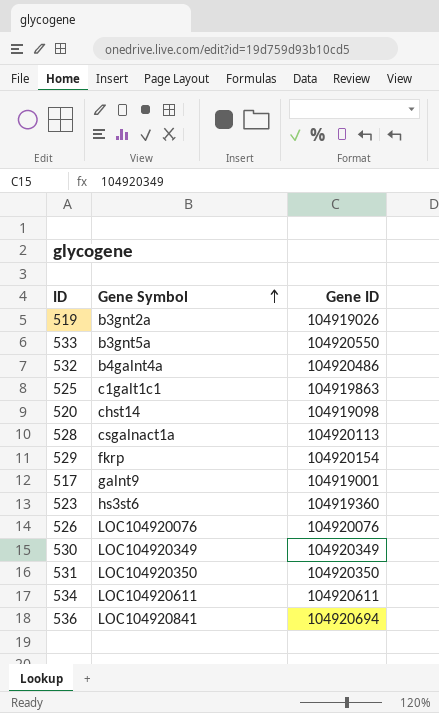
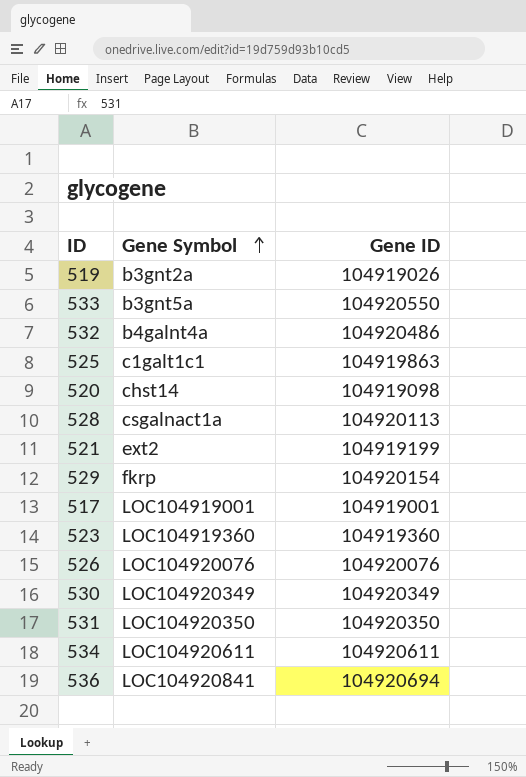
row 521: none -> ext2 | 104919199
517 | Gene Symbol: galnt9 -> LOC104919001
523 | Gene Symbol: hs3st6 -> LOC104919360

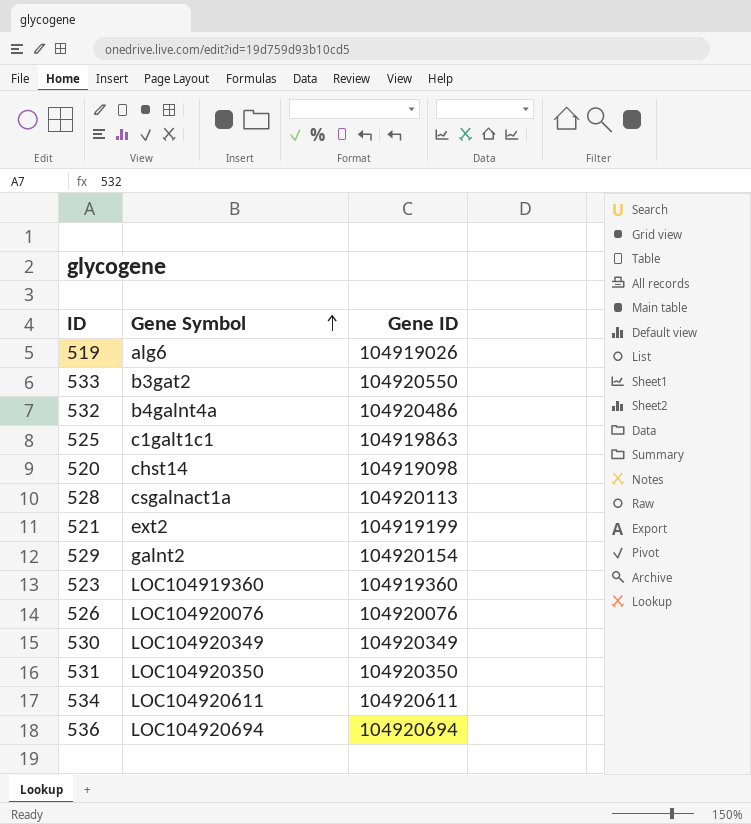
row 517: LOC104919001 | 104919001 -> none
519 | Gene Symbol: b3gnt2a -> alg6
533 | Gene Symbol: b3gnt5a -> b3gat2
529 | Gene Symbol: fkrp -> galnt2
536 | Gene Symbol: LOC104920841 -> LOC104920694

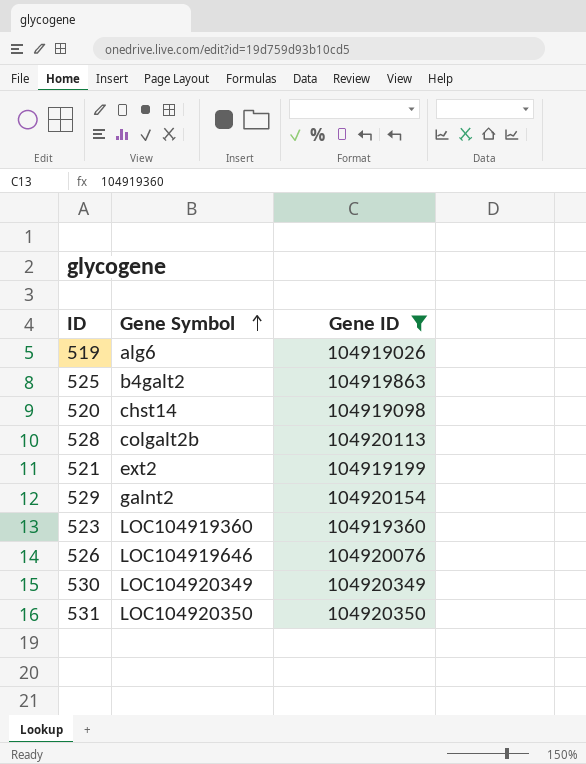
filter: none -> Gene ID <= 104920350
525 | Gene Symbol: c1galt1c1 -> b4galt2
528 | Gene Symbol: csgalnact1a -> colgalt2b
526 | Gene Symbol: LOC104920076 -> LOC104919646

